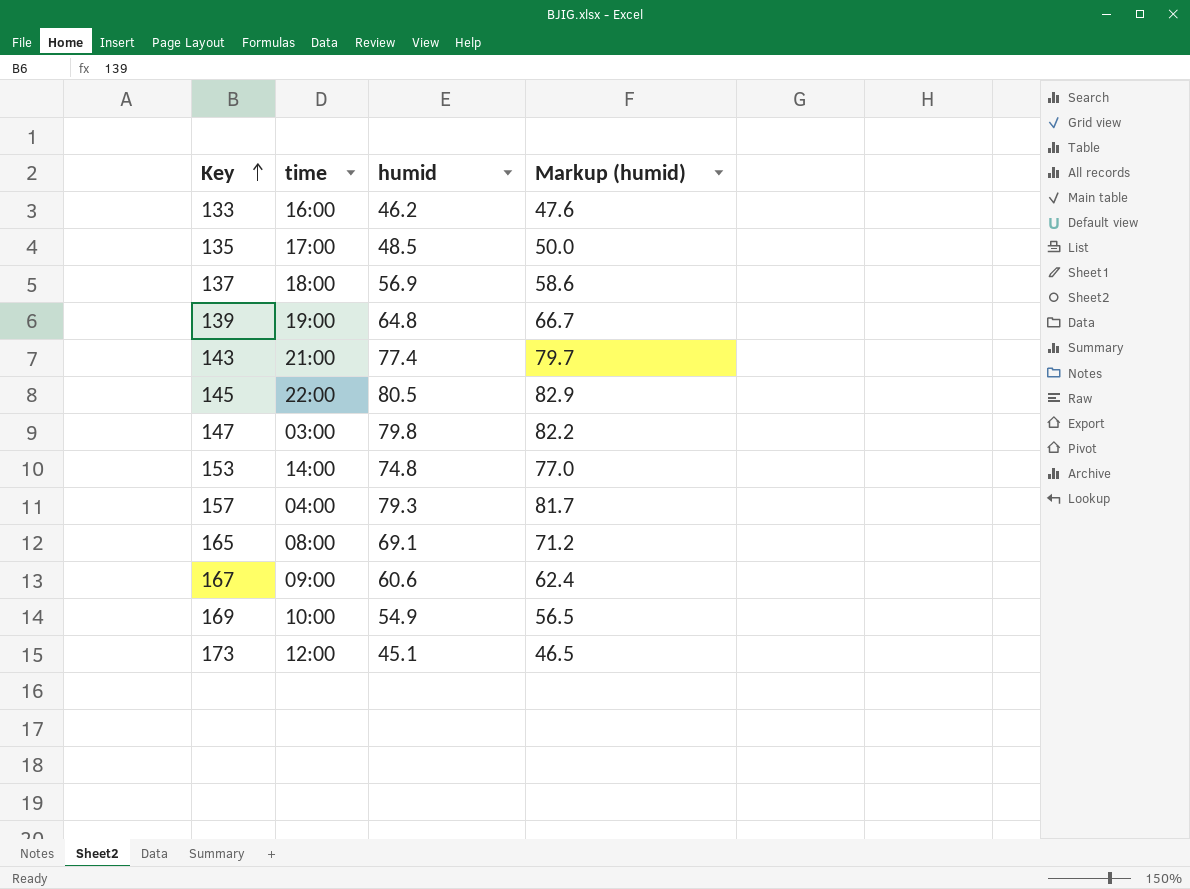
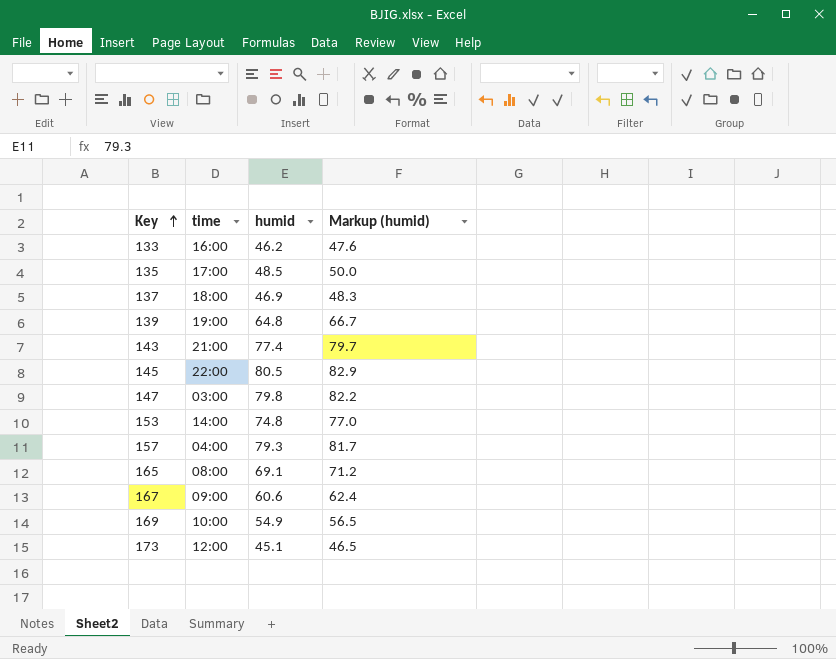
137 | humid: 56.9 -> 46.9
137 | Markup (humid): 58.6 -> 48.3

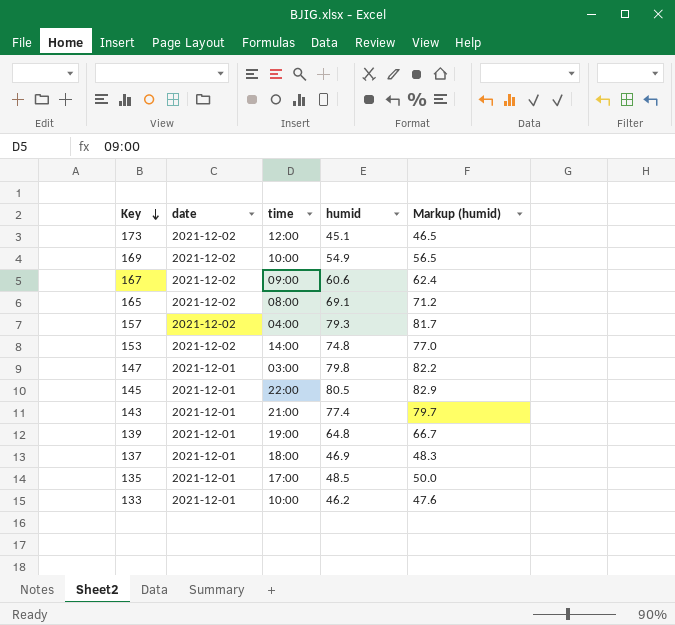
row order: Key ascending -> Key descending
column date | position: none -> 2
133 | time: 16:00 -> 10:00

